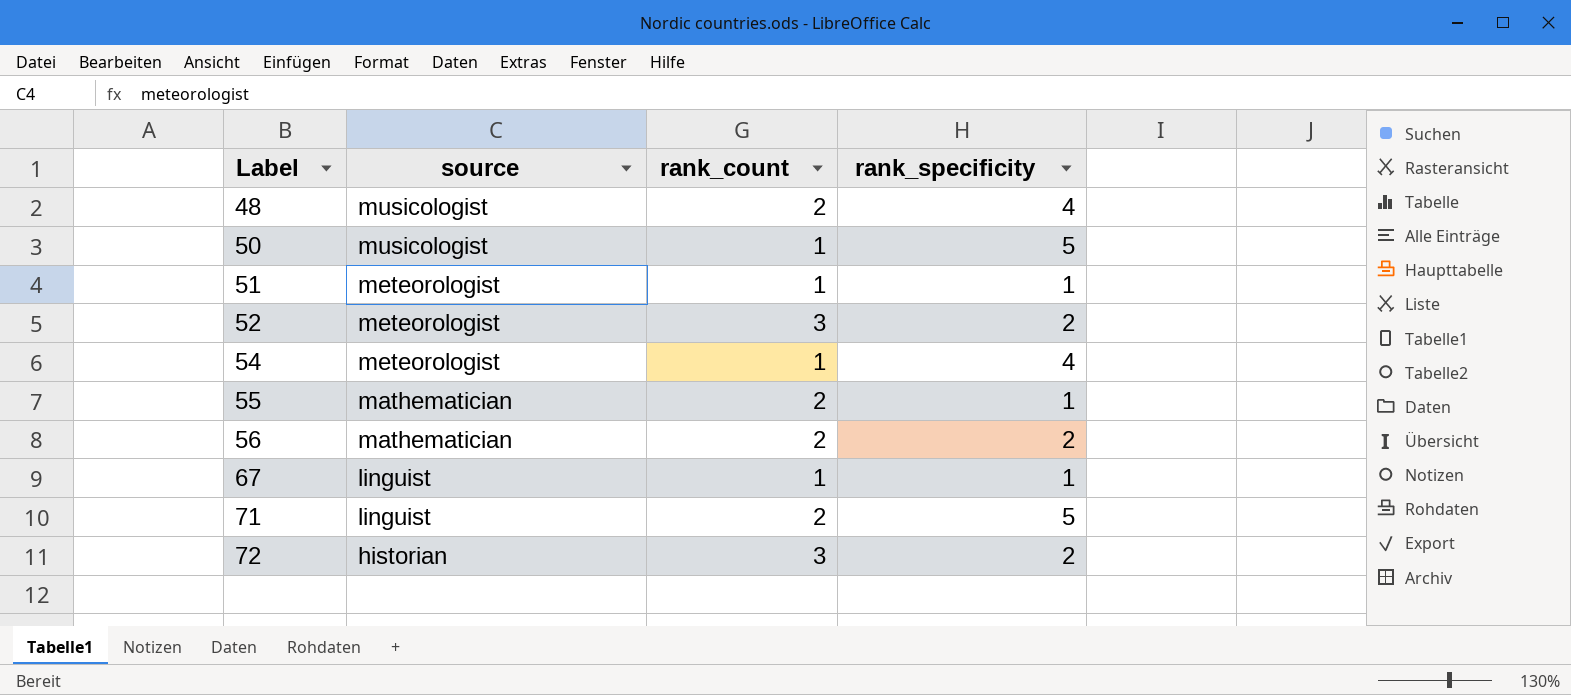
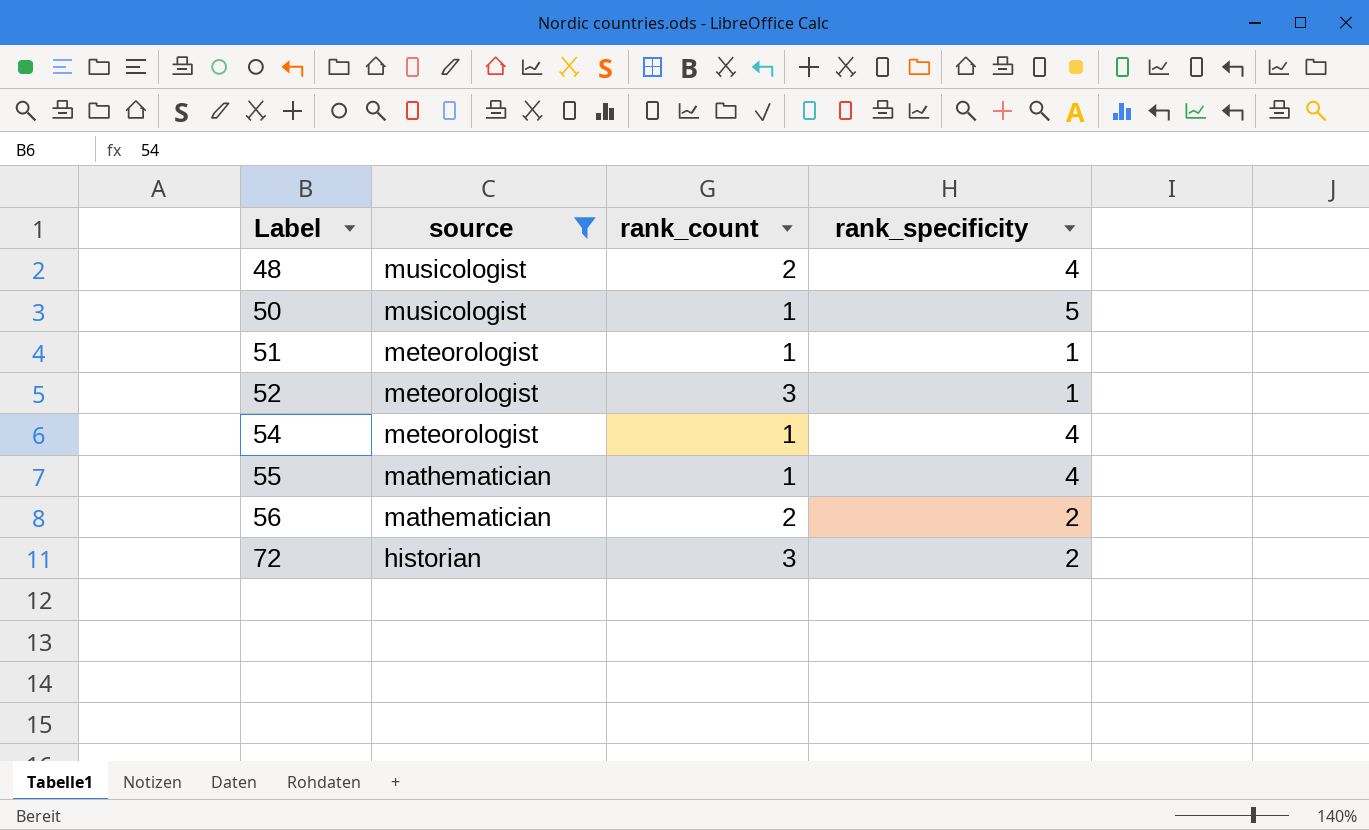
filter: none -> source != linguist
52 | rank_specificity: 2 -> 1
55 | rank_count: 2 -> 1
55 | rank_specificity: 1 -> 4

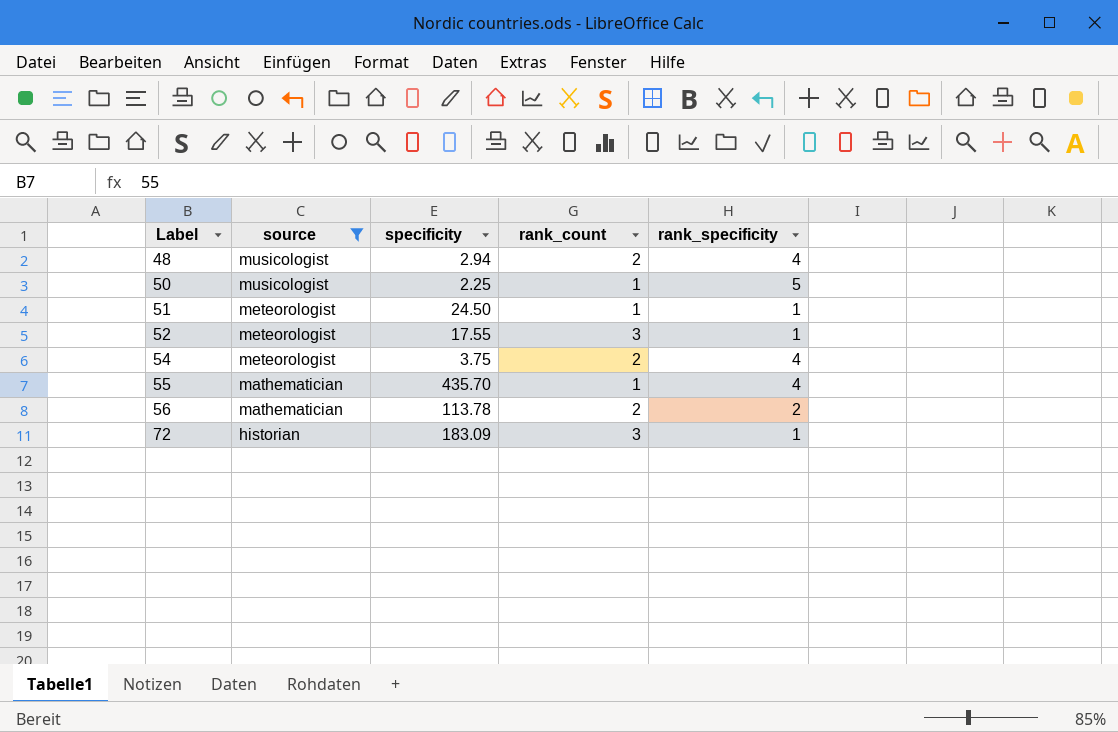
column specificity | position: none -> 3
54 | rank_count: 1 -> 2
72 | rank_specificity: 2 -> 1

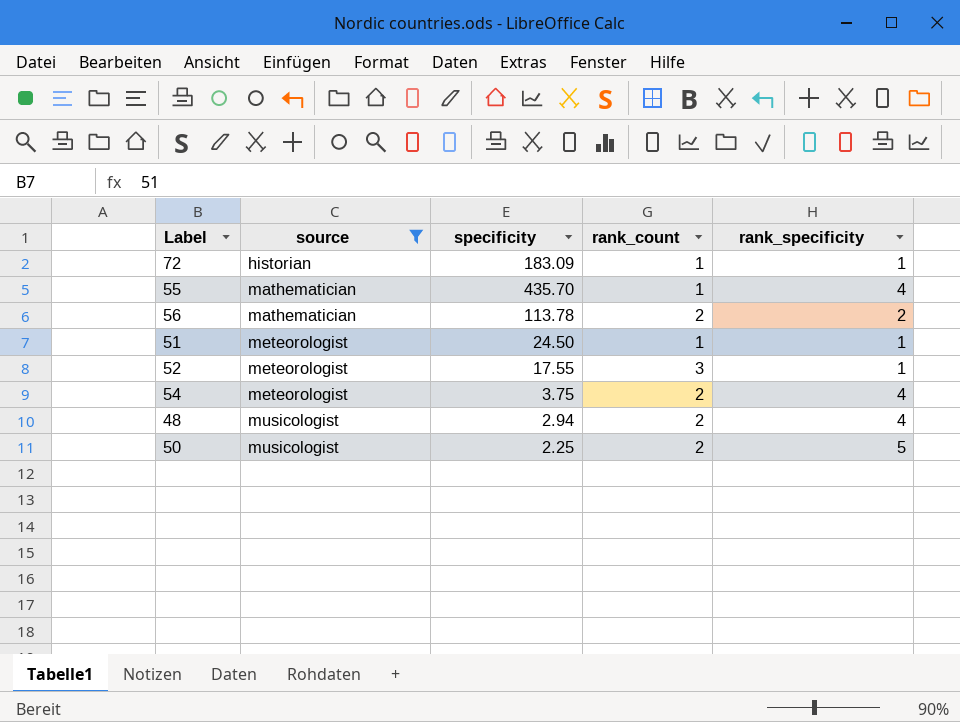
row order: Label ascending -> source ascending
72 | rank_count: 3 -> 1
50 | rank_count: 1 -> 2

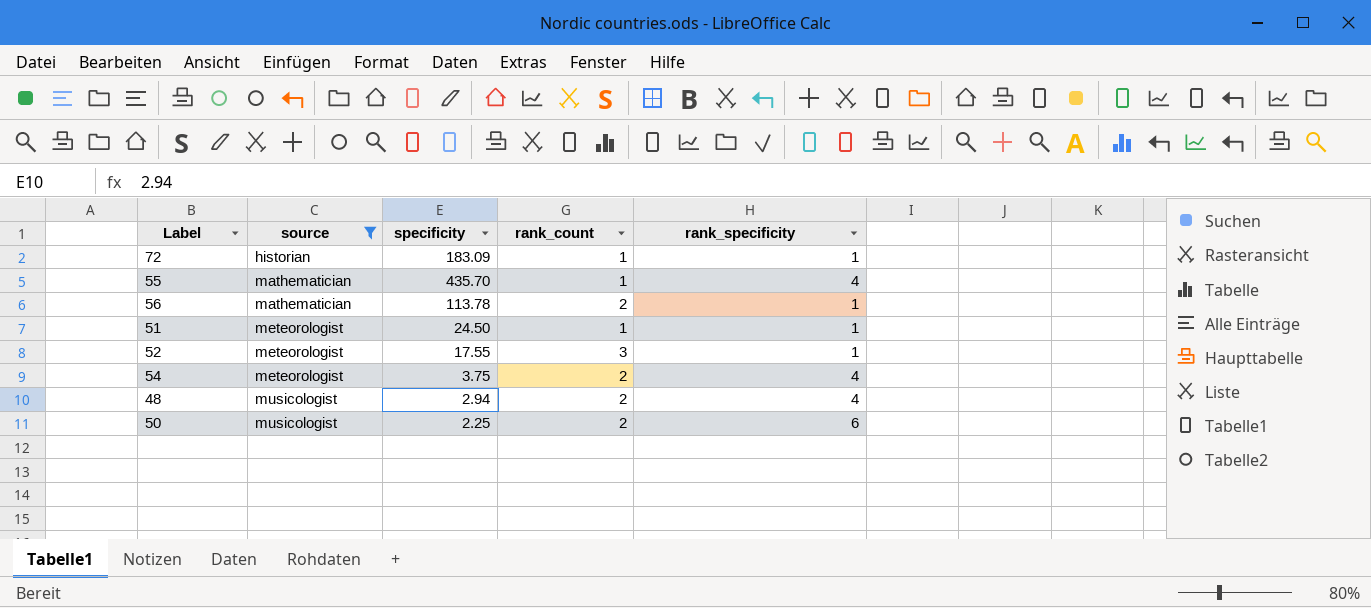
56 | rank_specificity: 2 -> 1
50 | rank_specificity: 5 -> 6

